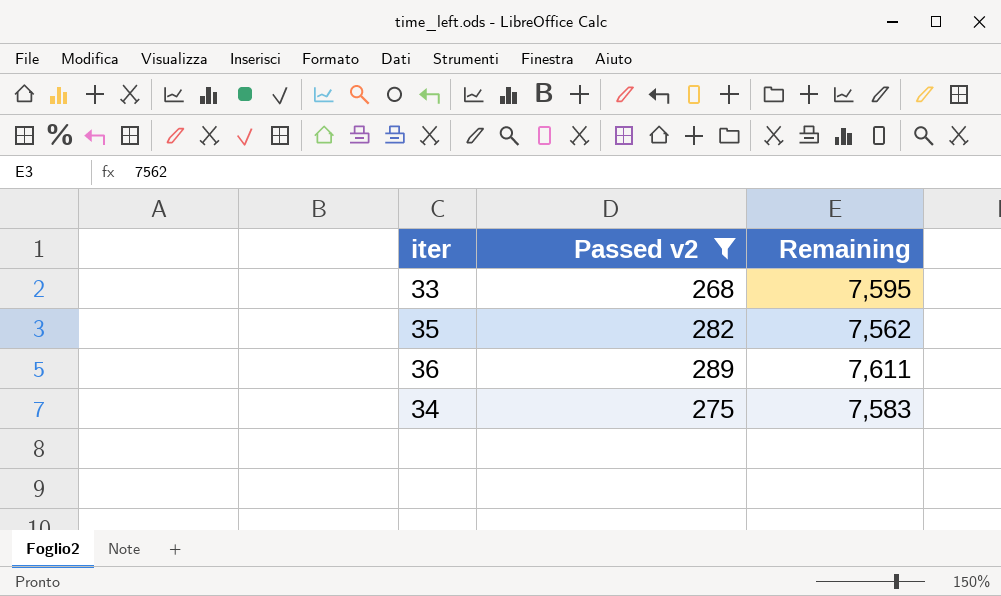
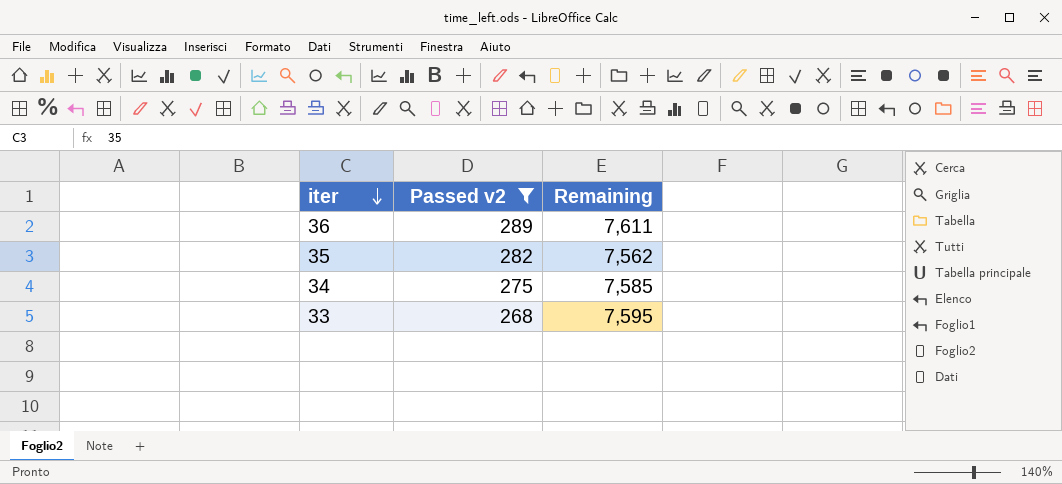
row order: none -> iter descending
34 | Remaining: 7,583 -> 7,585

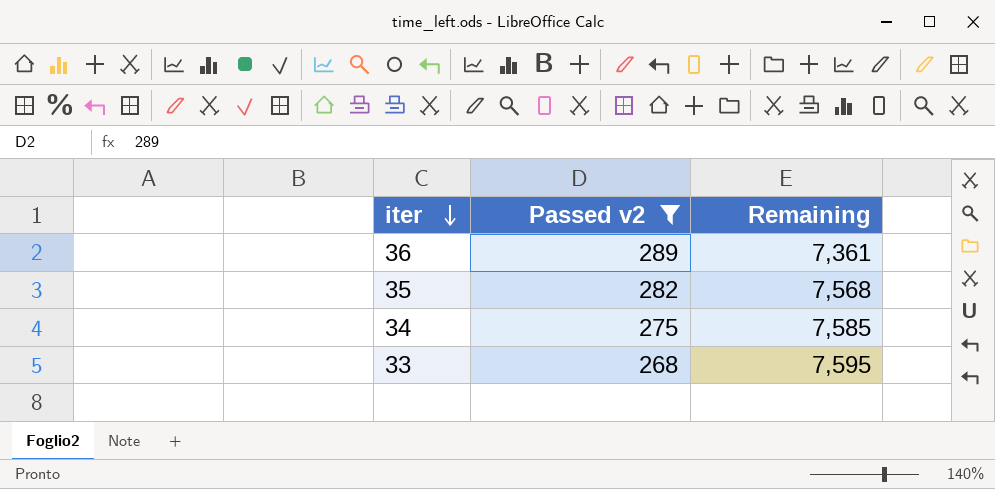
36 | Remaining: 7,611 -> 7,361
35 | Remaining: 7,562 -> 7,568

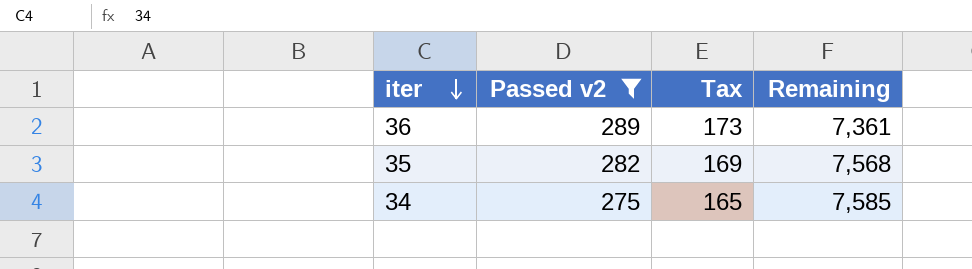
column Tax | formula: none -> [Passed v2] * 0.6
row 33: 268 | 7,595 -> none

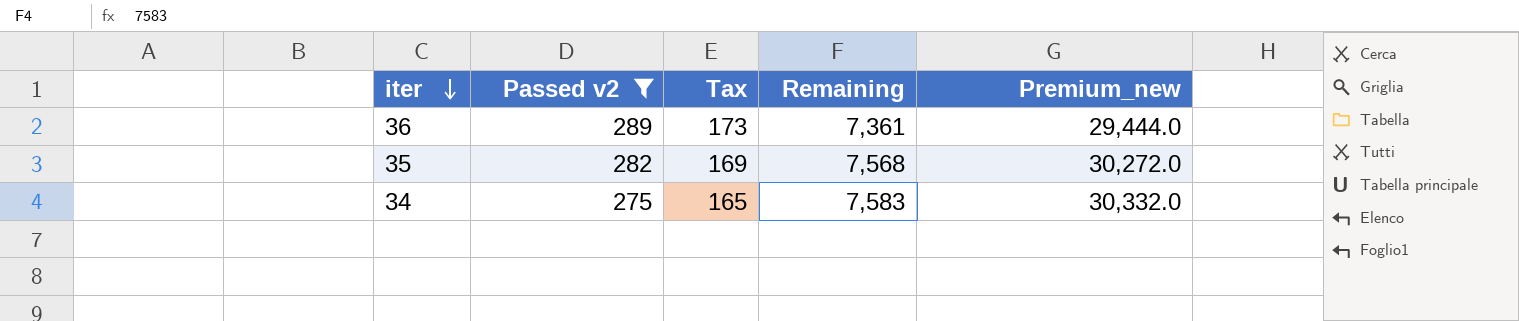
column Premium_new | formula: none -> [Remaining] * 4
34 | Remaining: 7,585 -> 7,583

